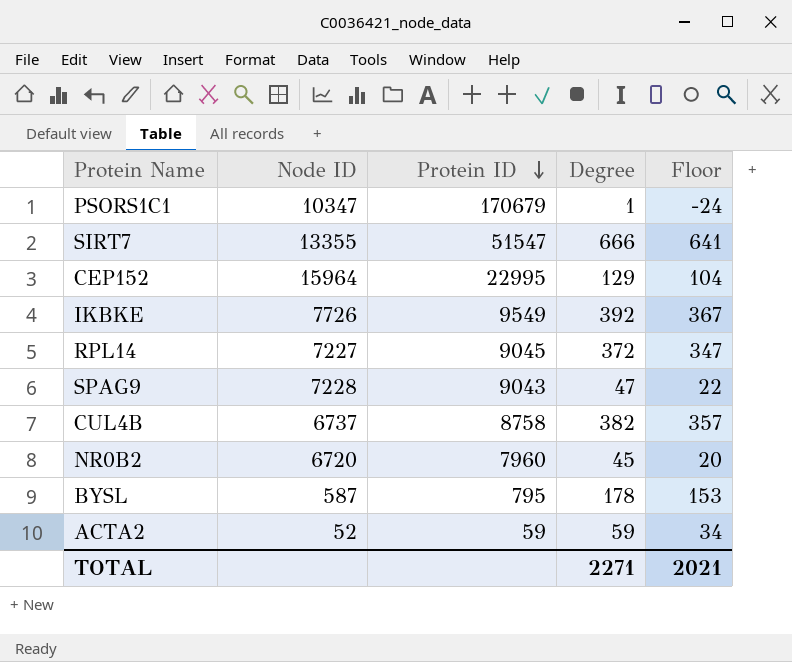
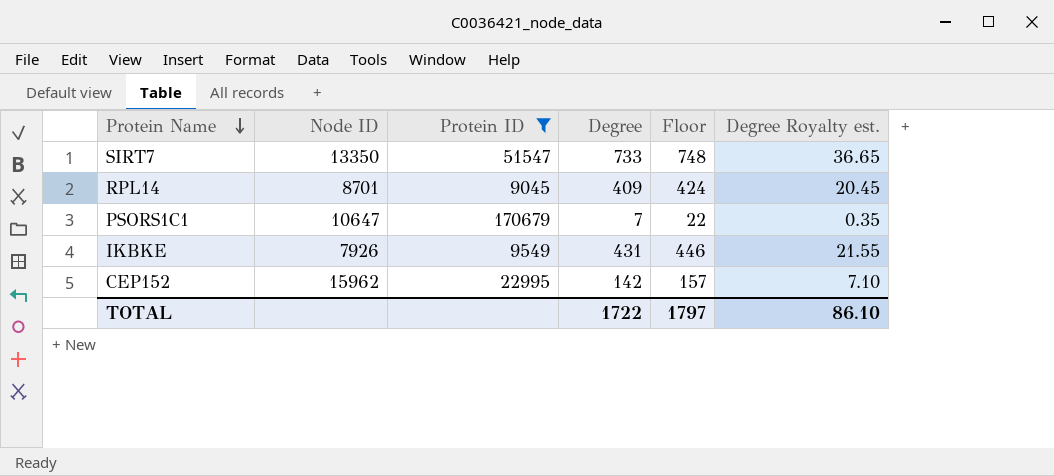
filter: none -> Protein ID >= 9045
row order: Protein ID descending -> Protein Name descending
column Floor | formula: [Degree] - 25 -> [Degree] + 15
column Degree Royalty est. | formula: none -> [Degree] * 0.05
SIRT7 | Node ID: 13355 -> 13350
SIRT7 | Degree: 666 -> 733
RPL14 | Node ID: 7227 -> 8701
RPL14 | Degree: 372 -> 409
PSORS1C1 | Node ID: 10347 -> 10647
PSORS1C1 | Degree: 1 -> 7
IKBKE | Node ID: 7726 -> 7926
IKBKE | Degree: 392 -> 431
CEP152 | Node ID: 15964 -> 15962
CEP152 | Degree: 129 -> 142
TOTAL | Degree: 2271 -> 1722
TOTAL | Floor: 2021 -> 1797

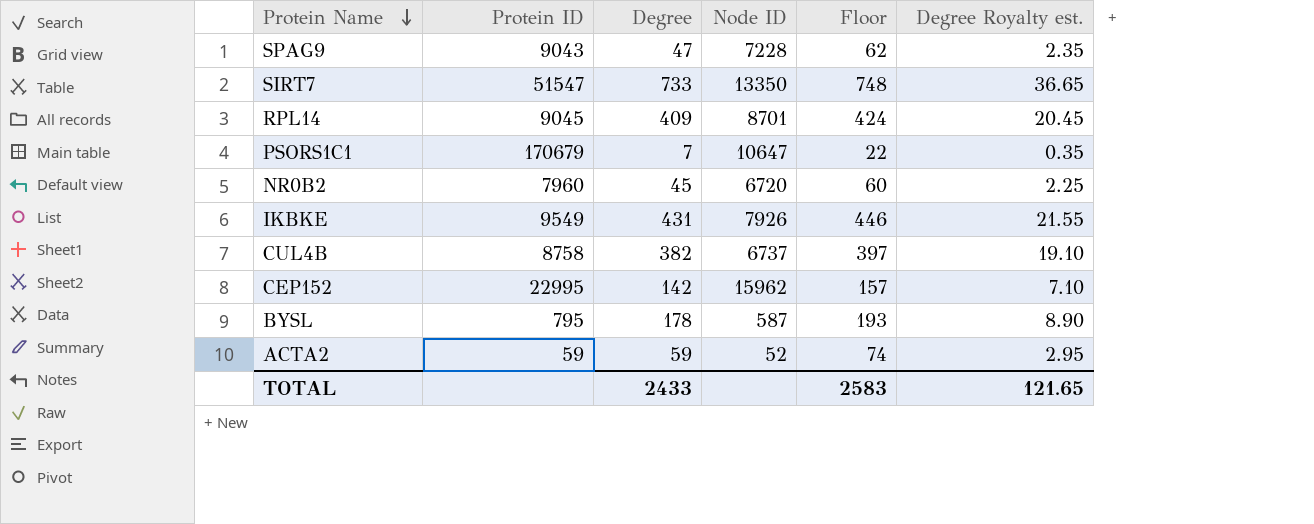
filter: Protein ID >= 9045 -> none
column Node ID | position: 2 -> 4
TOTAL | Degree: 1722 -> 2433
TOTAL | Floor: 1797 -> 2583
TOTAL | Degree Royalty est.: 86.10 -> 121.65

